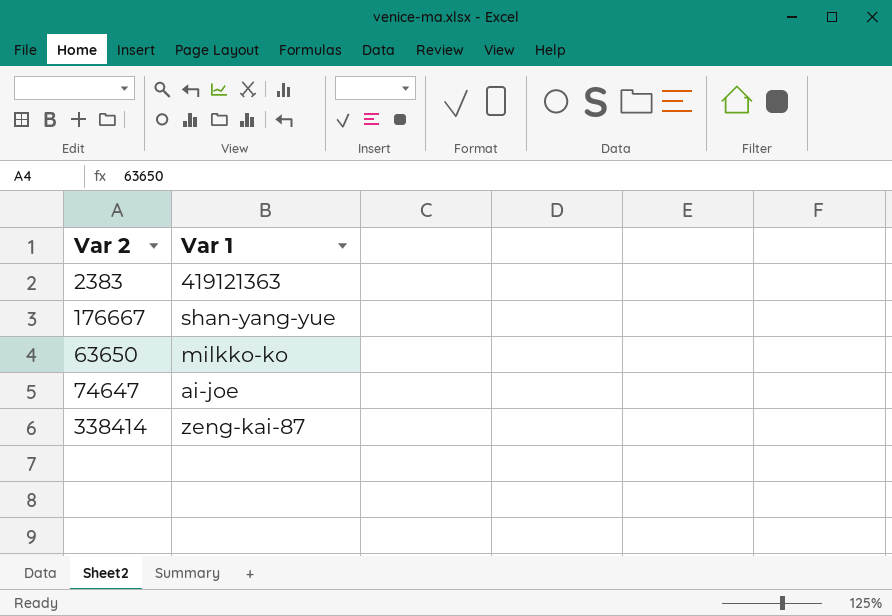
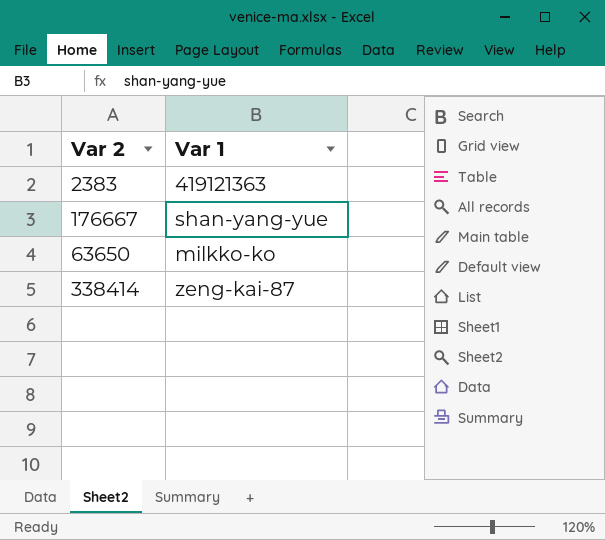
row 74647: ai-joe -> none

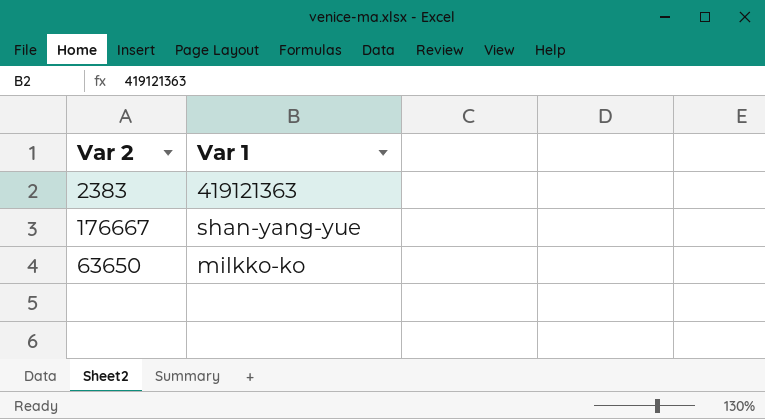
row 338414: zeng-kai-87 -> none

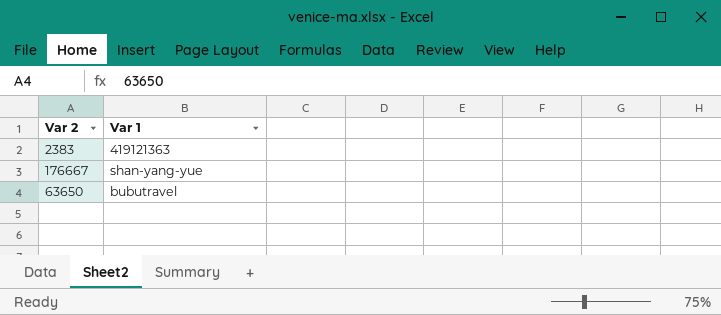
63650 | Var 1: milkko-ko -> bubutravel

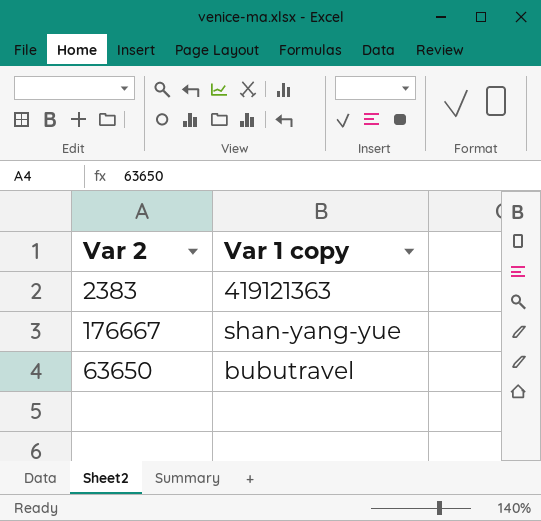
column name: Var 1 -> Var 1 copy

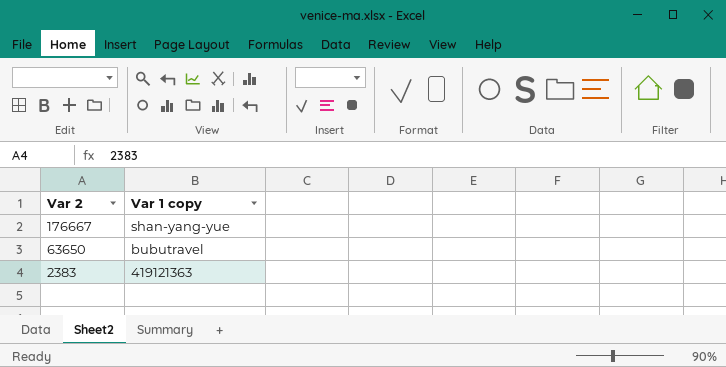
row order: none -> Var 2 descending

